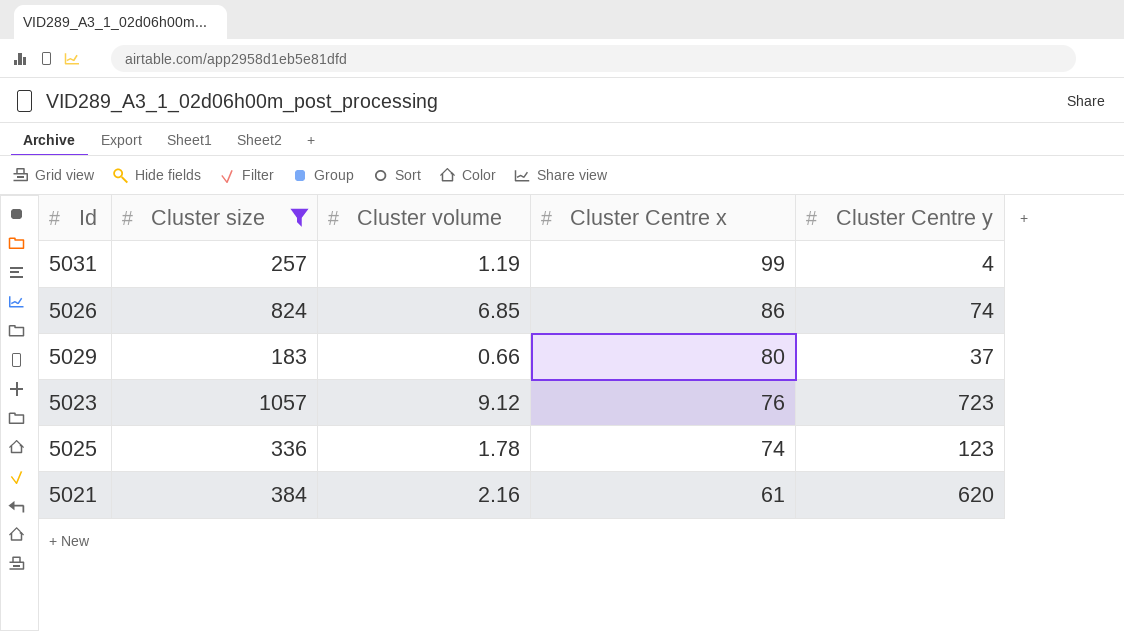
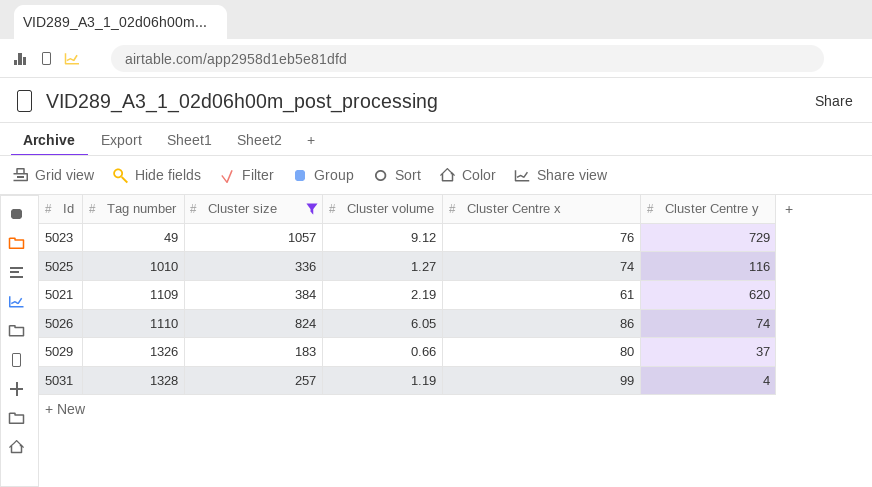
row order: Cluster Centre x descending -> Tag number ascending
column Tag number | position: none -> 2
5023 | Cluster Centre y: 723 -> 729
5025 | Cluster volume: 1.78 -> 1.27
5025 | Cluster Centre y: 123 -> 116
5021 | Cluster volume: 2.16 -> 2.19
5026 | Cluster volume: 6.85 -> 6.05

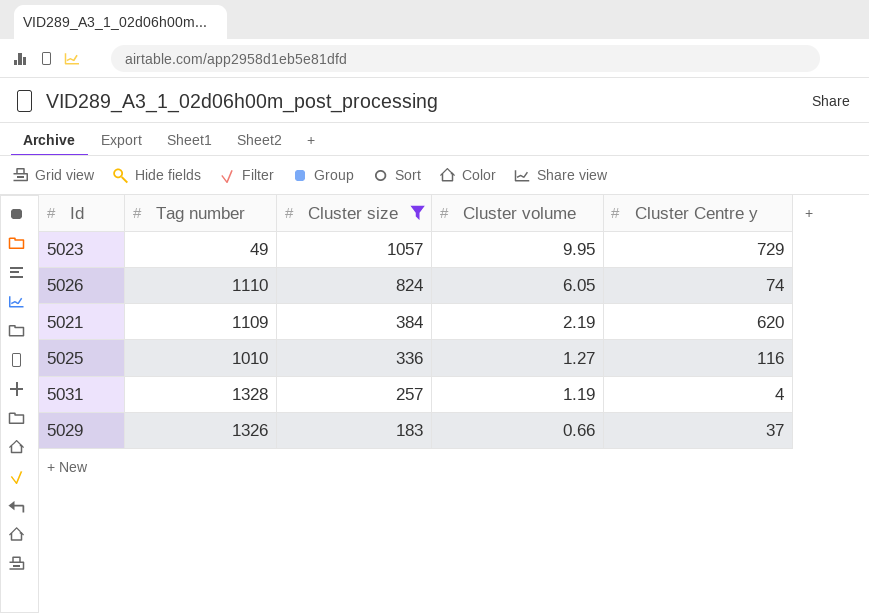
row order: Tag number ascending -> Cluster size descending
column Cluster Centre x | position: 5 -> none
5023 | Cluster volume: 9.12 -> 9.95

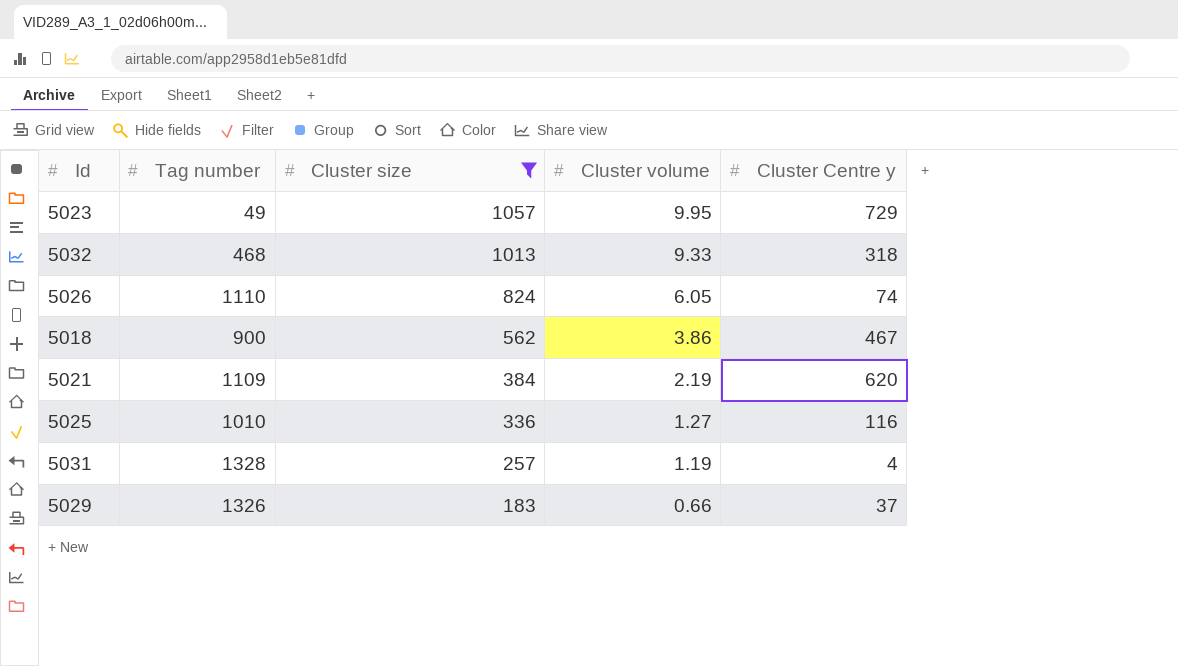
row 5032: none -> 468 | 1013 | 9.33 | 318
row 5018: none -> 900 | 562 | 3.86 | 467

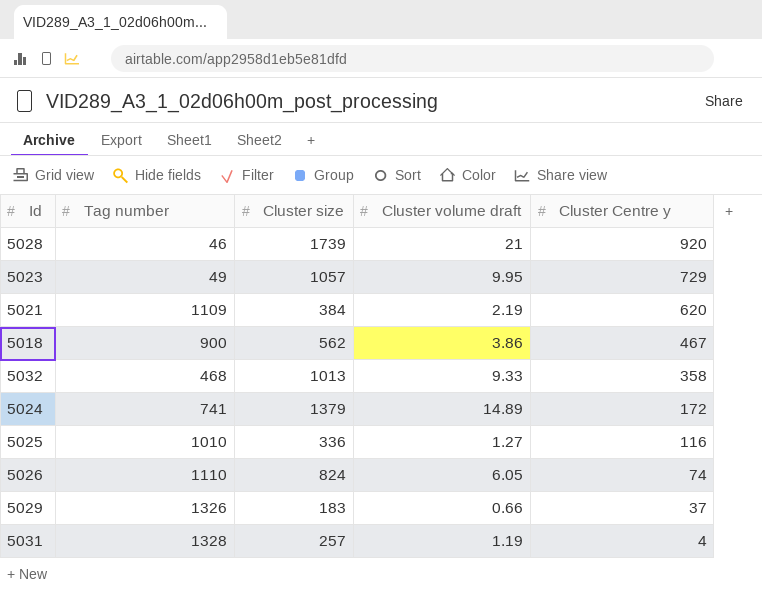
filter: Cluster size <= 1057 -> none
row order: Cluster size descending -> Cluster Centre y descending
column name: Cluster volume -> Cluster volume draft
5032 | Cluster Centre y: 318 -> 358

